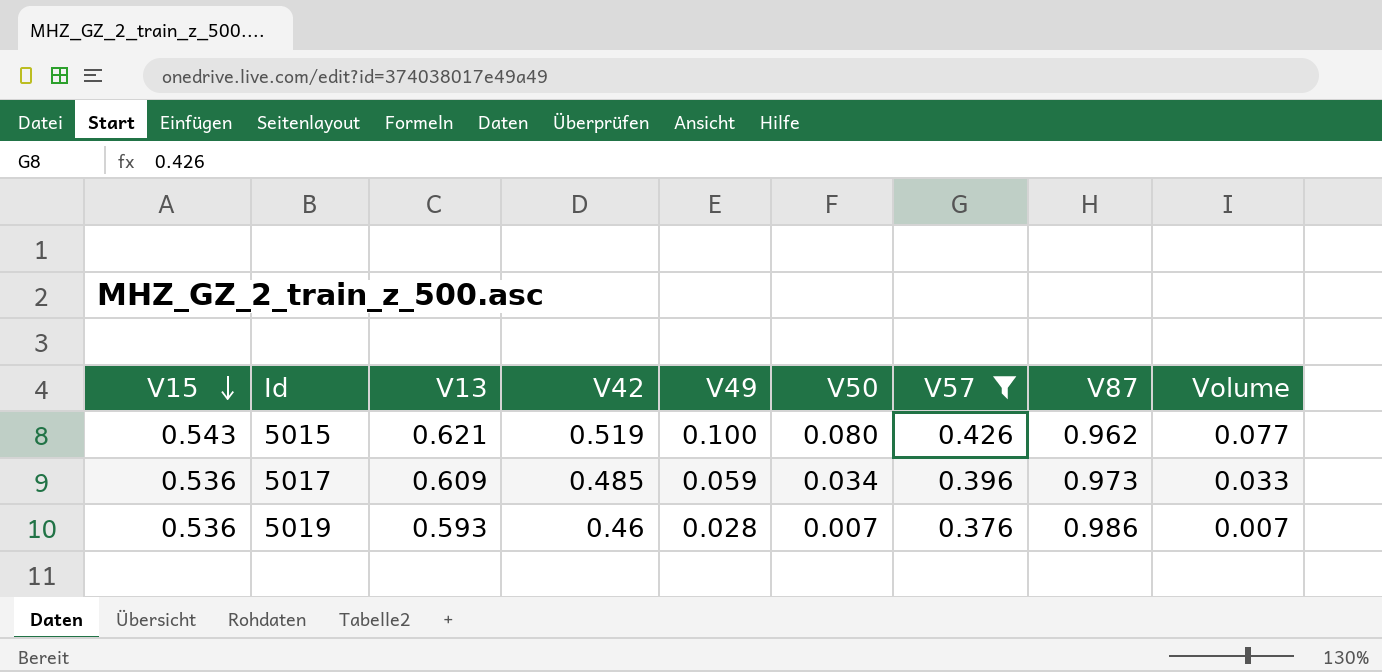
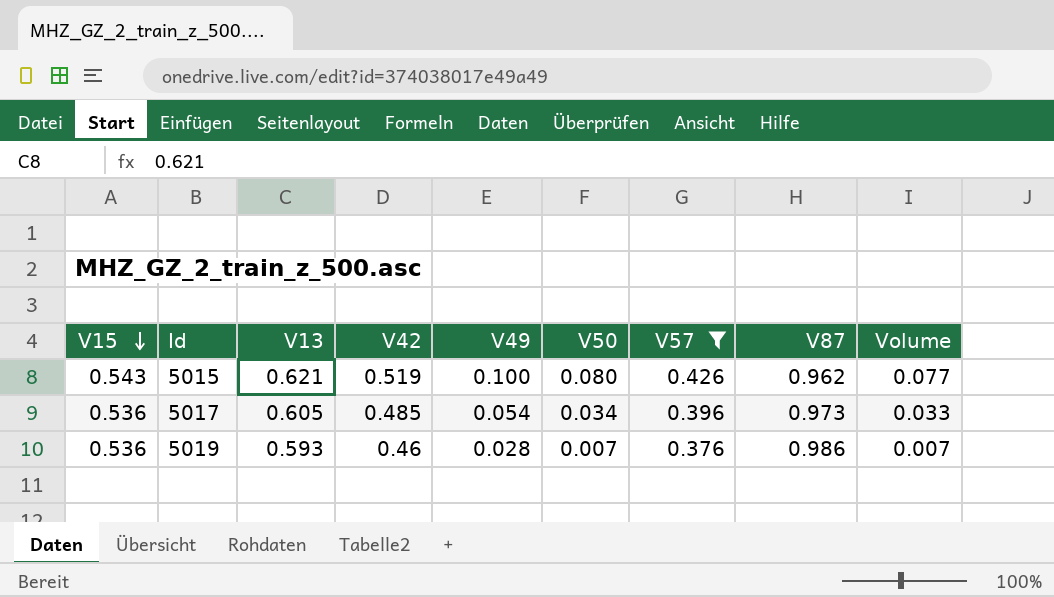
5017 | V13: 0.609 -> 0.605
5017 | V49: 0.059 -> 0.054

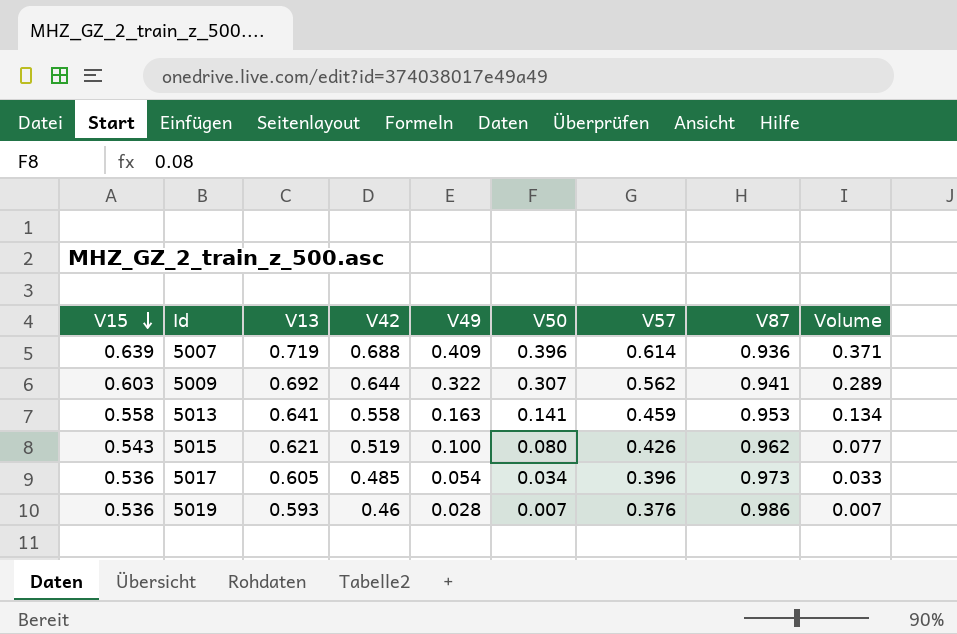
filter: V57 <= 0.426 -> none

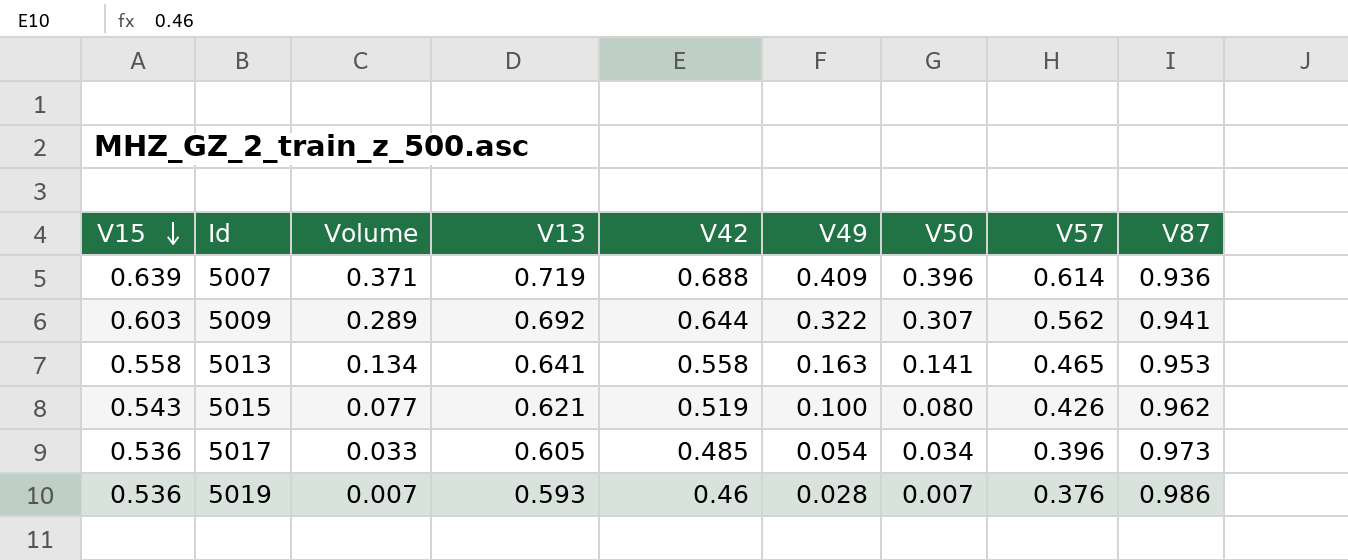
column Volume | position: 9 -> 3
5013 | V57: 0.459 -> 0.465

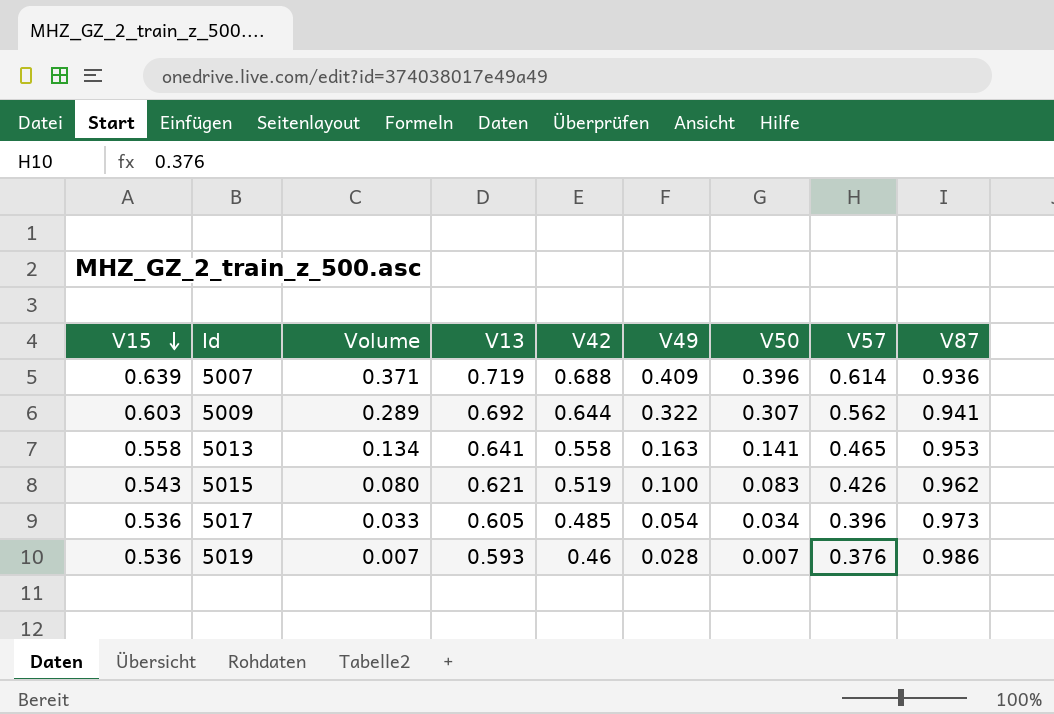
5015 | Volume: 0.077 -> 0.080
5015 | V50: 0.080 -> 0.083

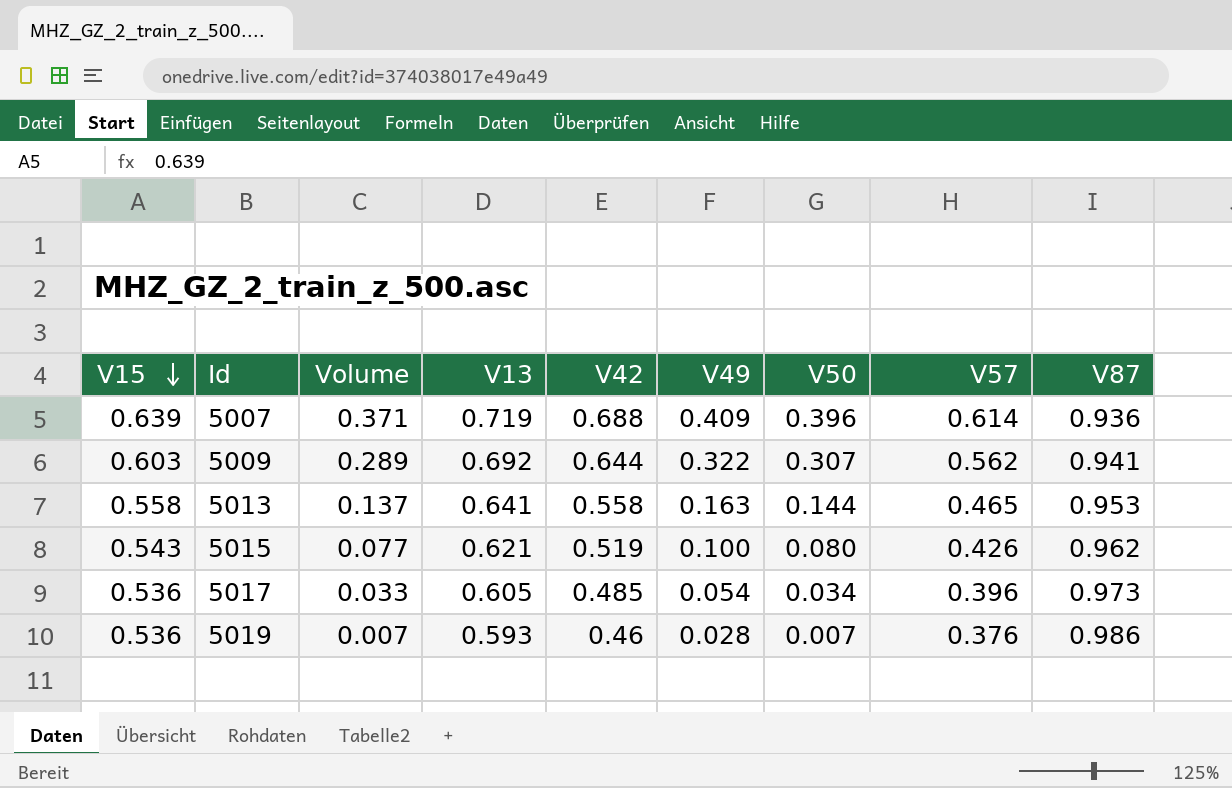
5013 | Volume: 0.134 -> 0.137
5013 | V50: 0.141 -> 0.144
5015 | Volume: 0.080 -> 0.077
5015 | V50: 0.083 -> 0.080

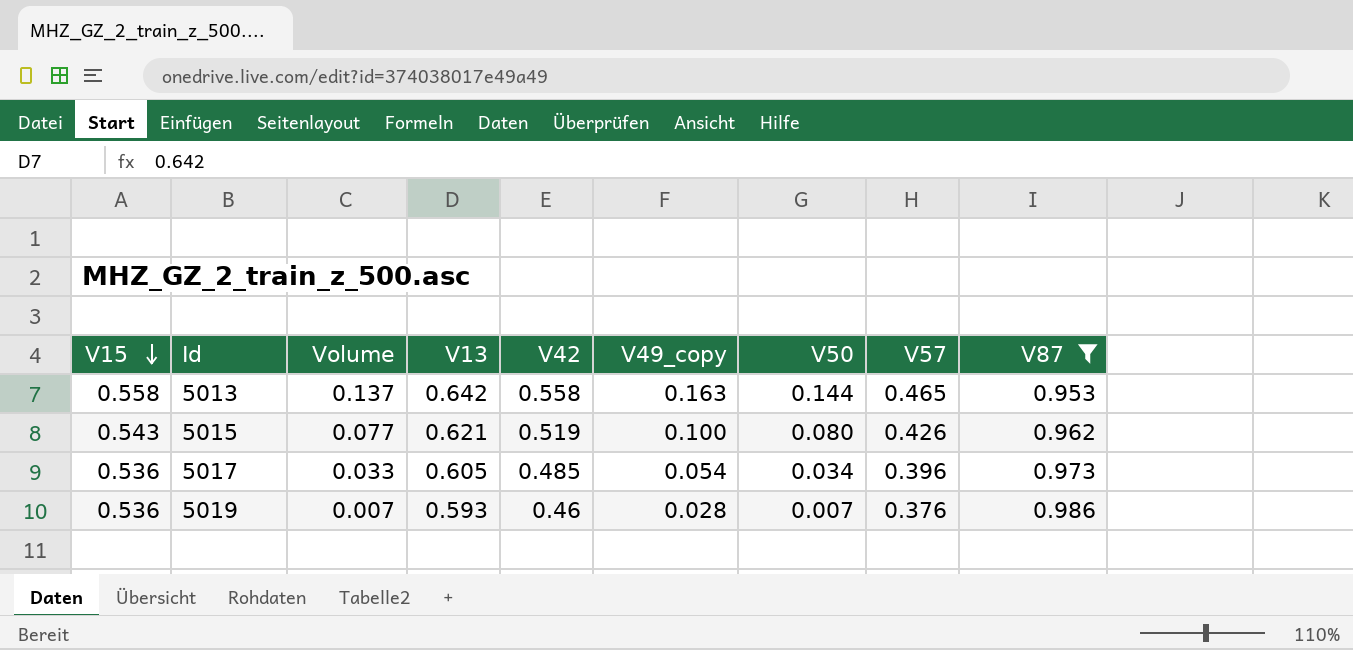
filter: none -> V87 >= 0.953
column name: V49 -> V49_copy
5013 | V13: 0.641 -> 0.642

